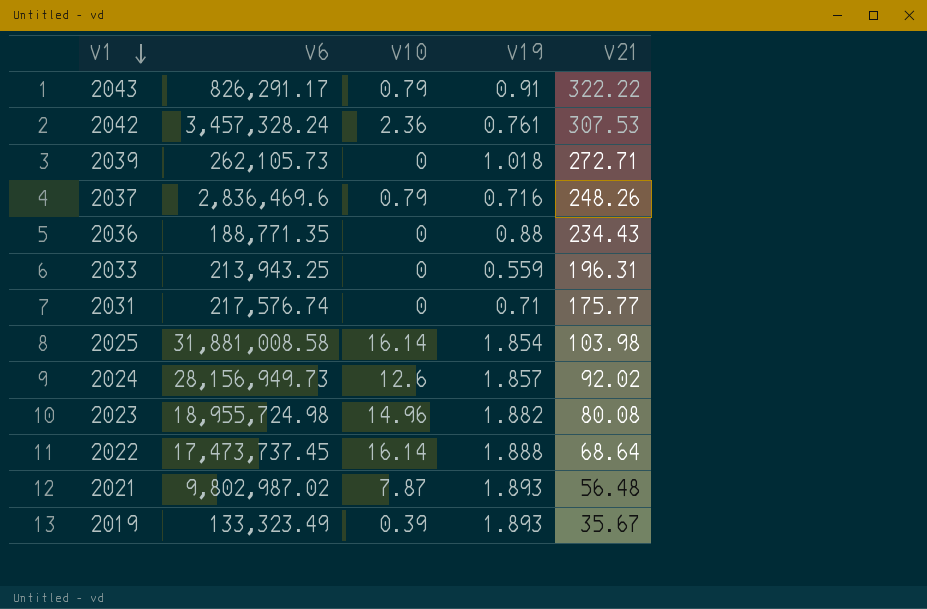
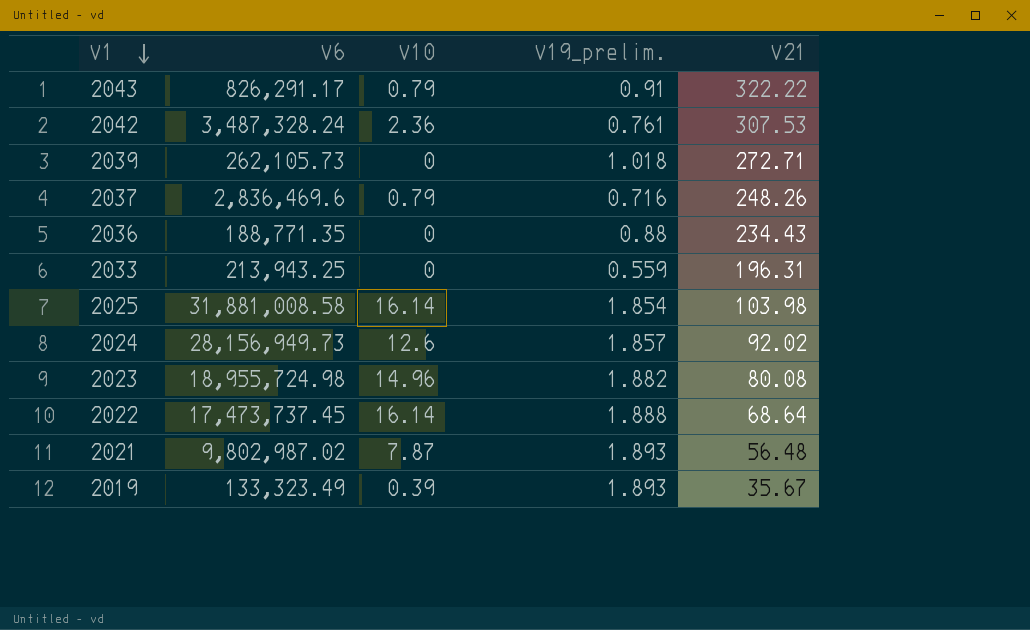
column name: V19 -> V19_prelim.
row 2031: 217,576.74 | 0 | 0.71 | 175.77 -> none
2042 | V6: 3,457,328.24 -> 3,487,328.24

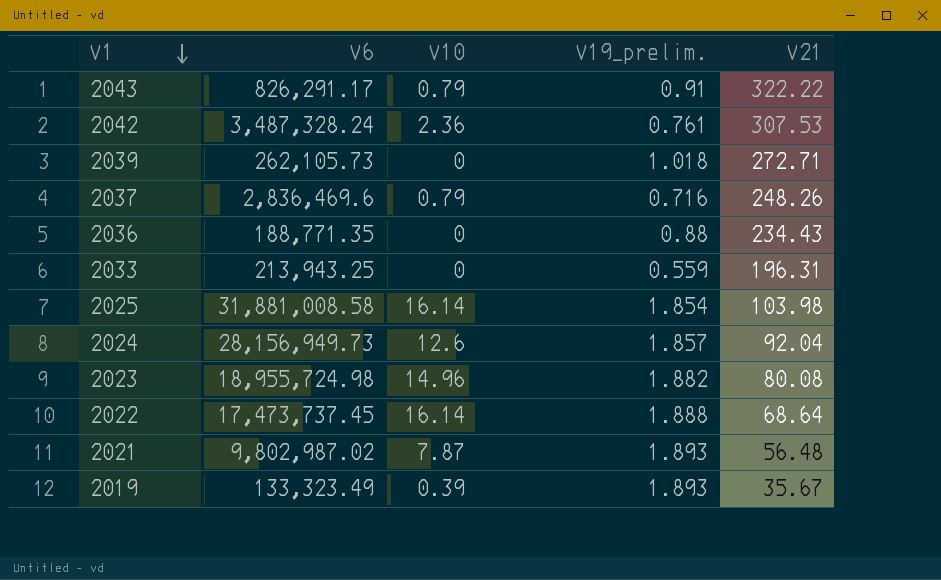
2024 | V21: 92.02 -> 92.04

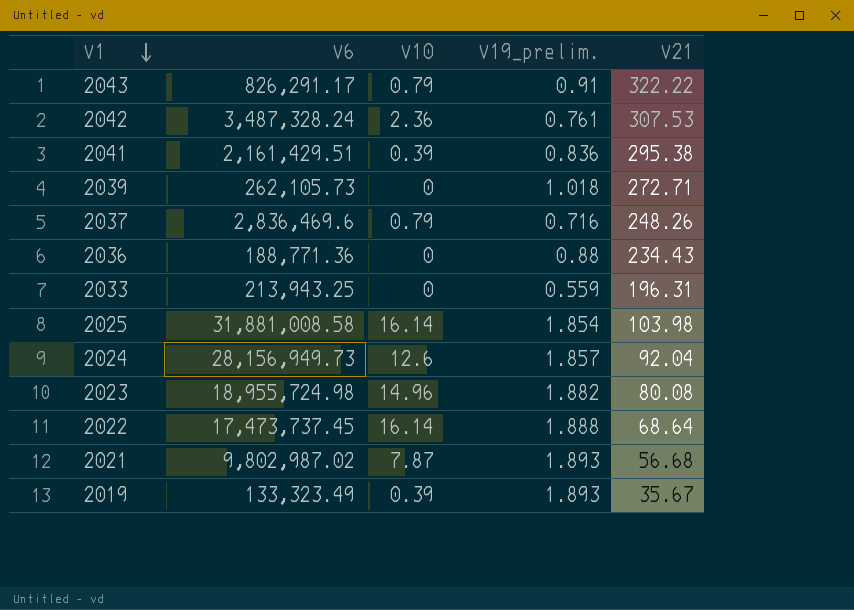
row 2041: none -> 2,161,429.51 | 0.39 | 0.836 | 295.38
2036 | V6: 188,771.35 -> 188,771.36
2021 | V21: 56.48 -> 56.68

